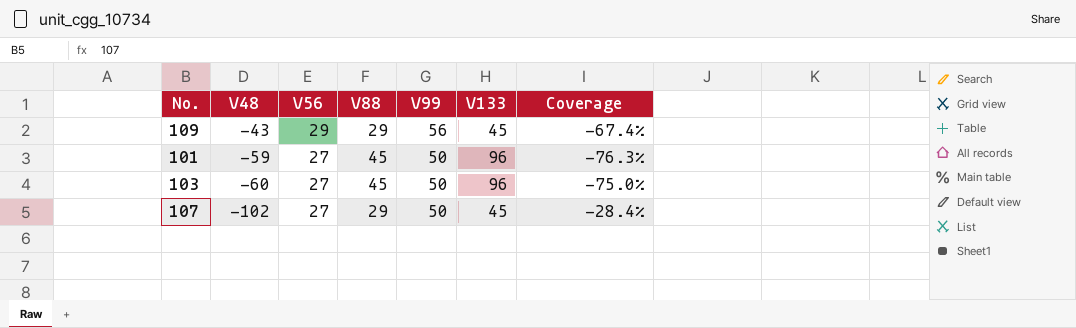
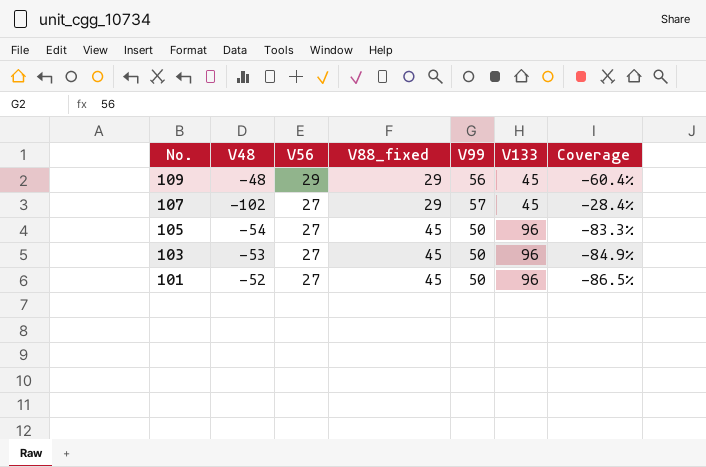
row order: V48 descending -> No. descending
column name: V88 -> V88_fixed
109 | V48: -43 -> -48
109 | Coverage: -67.4% -> -60.4%
107 | V99: 50 -> 57
row 105: none -> -54 | 27 | 45 | 50 | 96 | -83.3%
103 | V48: -60 -> -53
103 | Coverage: -75.0% -> -84.9%
101 | V48: -59 -> -52
101 | Coverage: -76.3% -> -86.5%

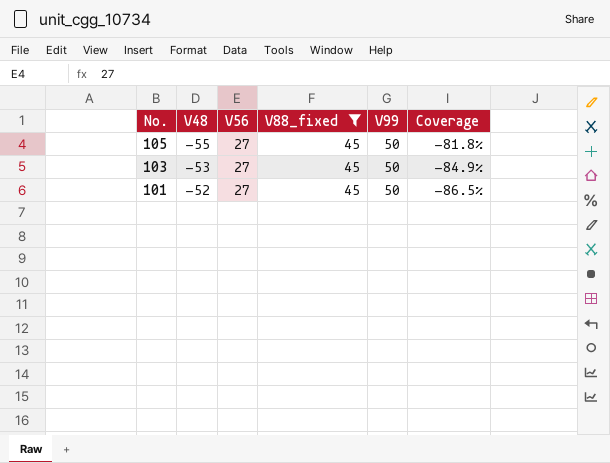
filter: none -> V88_fixed = 45
column V133 | position: 6 -> none
105 | V48: -54 -> -55
105 | Coverage: -83.3% -> -81.8%

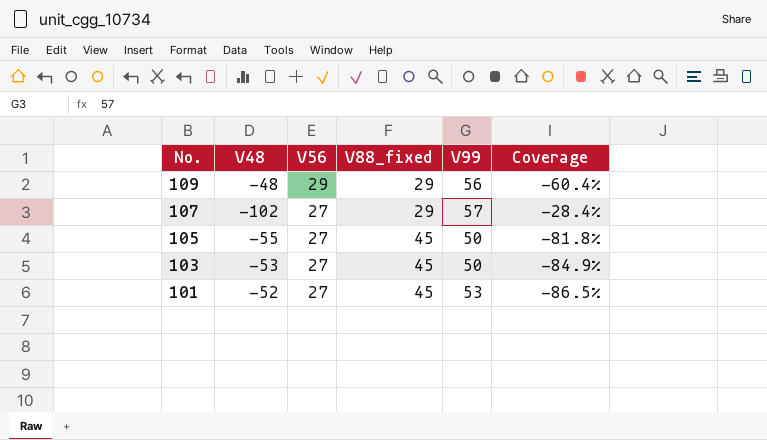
filter: V88_fixed = 45 -> none
101 | V99: 50 -> 53

